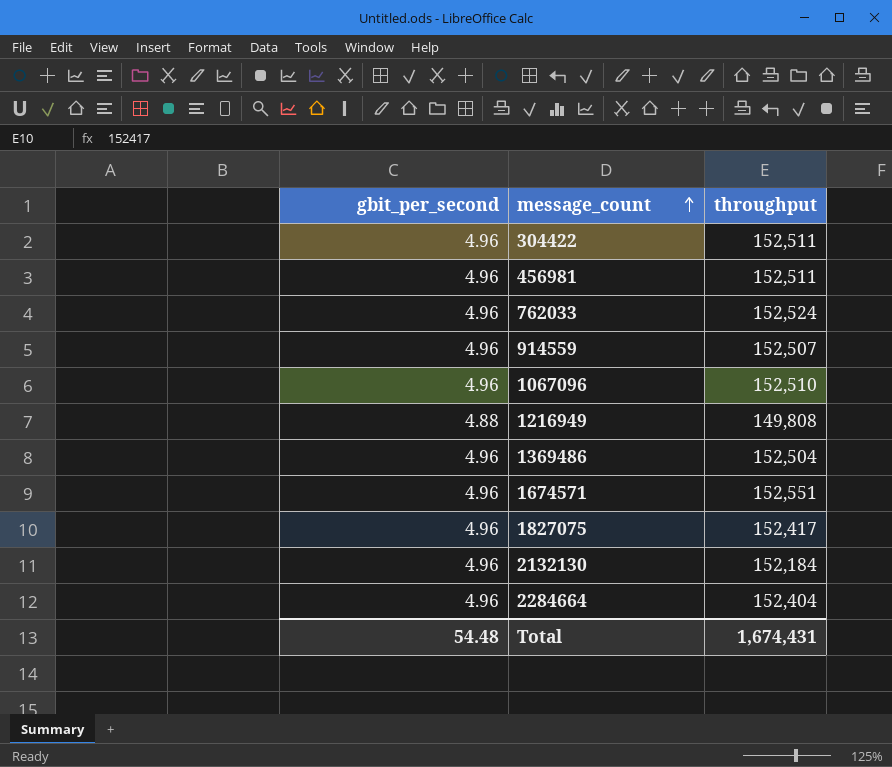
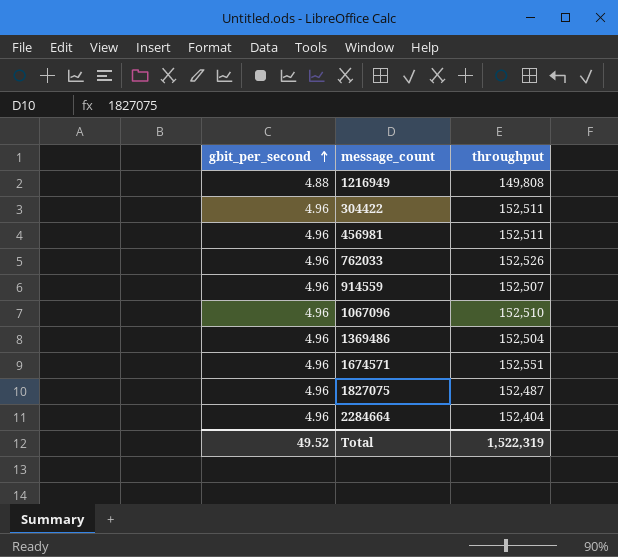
row order: message_count ascending -> gbit_per_second ascending
row 2132130: 4.96 | 152,184 -> none
762033 | throughput: 152,524 -> 152,526
1827075 | throughput: 152,417 -> 152,487
Total | gbit_per_second: 54.48 -> 49.52
Total | throughput: 1,674,431 -> 1,522,319

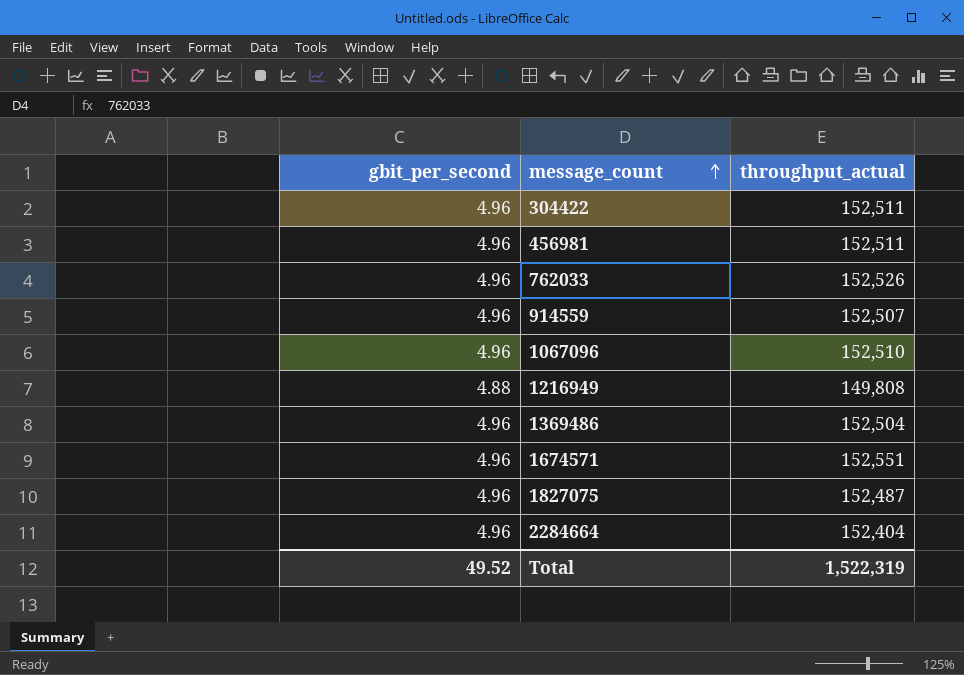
row order: gbit_per_second ascending -> message_count ascending
column name: throughput -> throughput_actual

